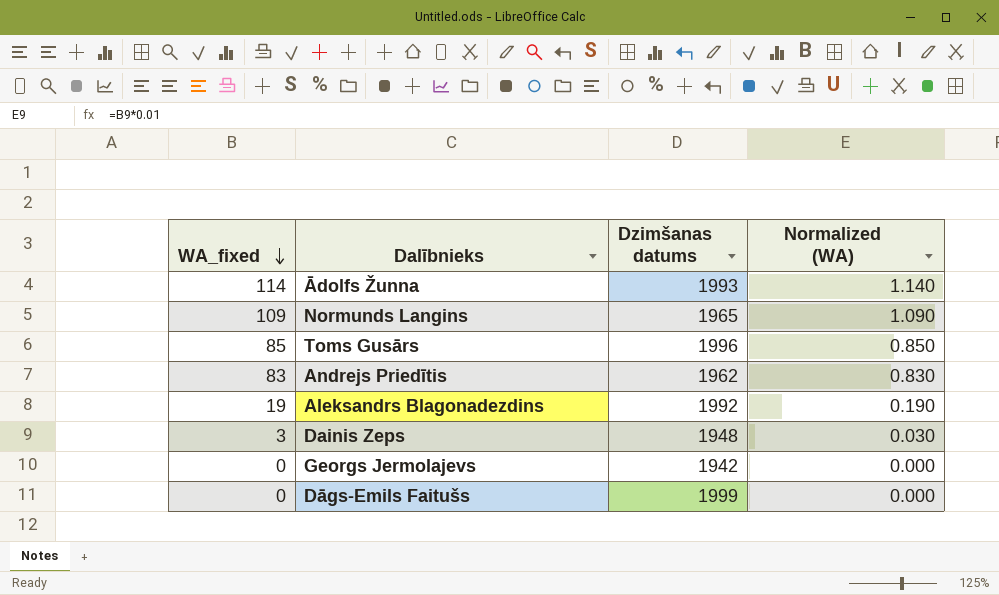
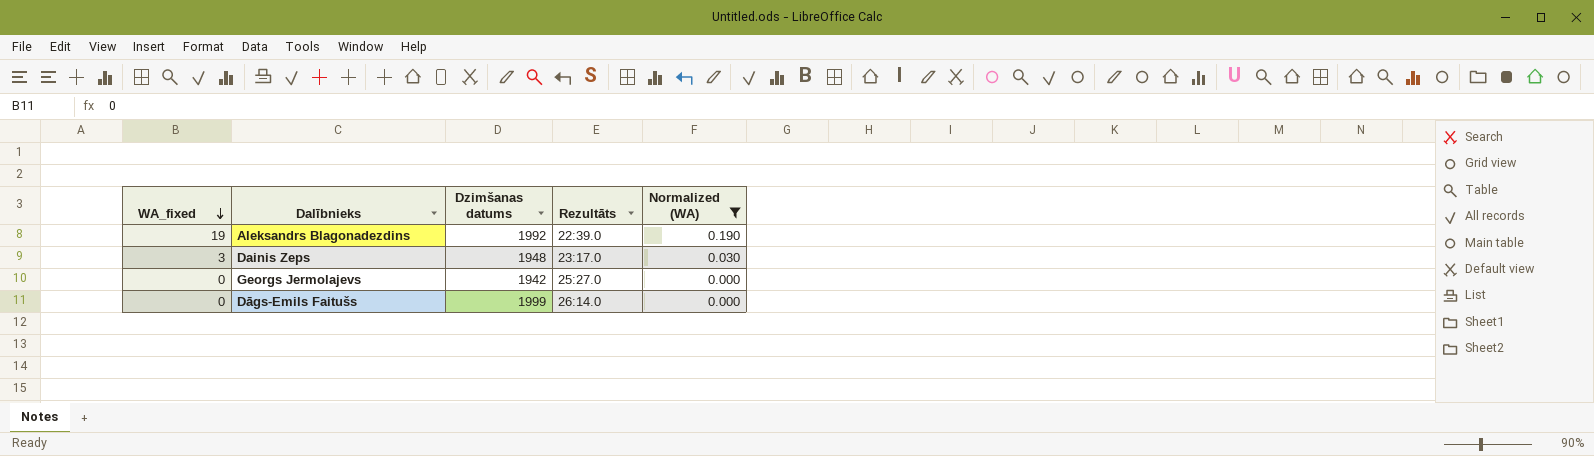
filter: none -> Normalized (WA) <= 0.190
column Rezultāts | position: none -> 4

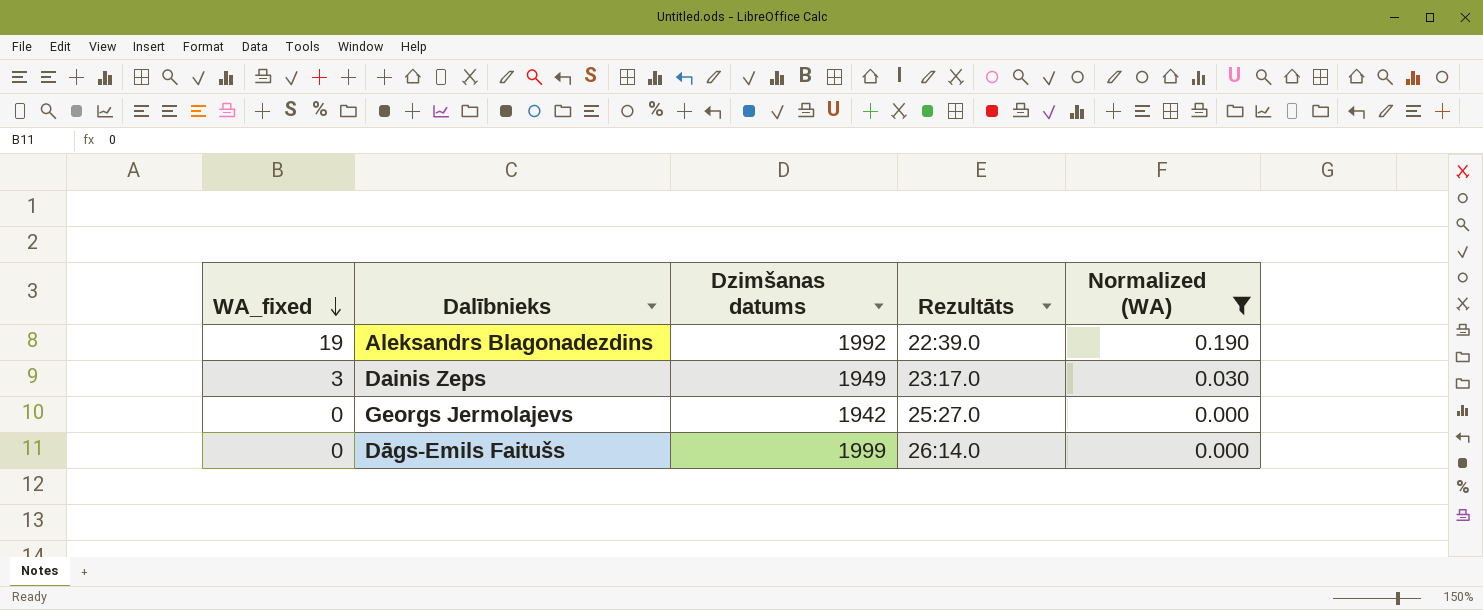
Dainis Zeps | Dzimšanas datums: 1948 -> 1949

